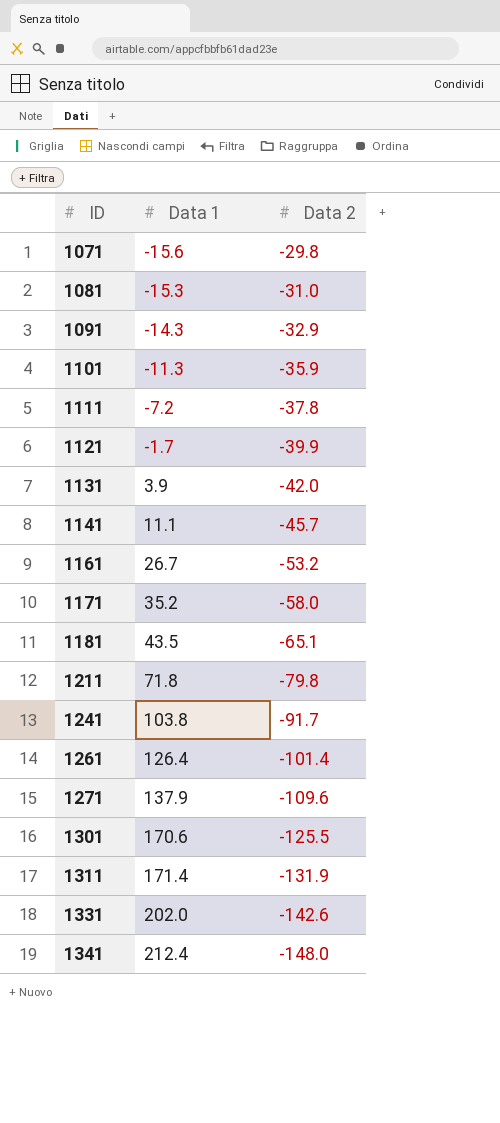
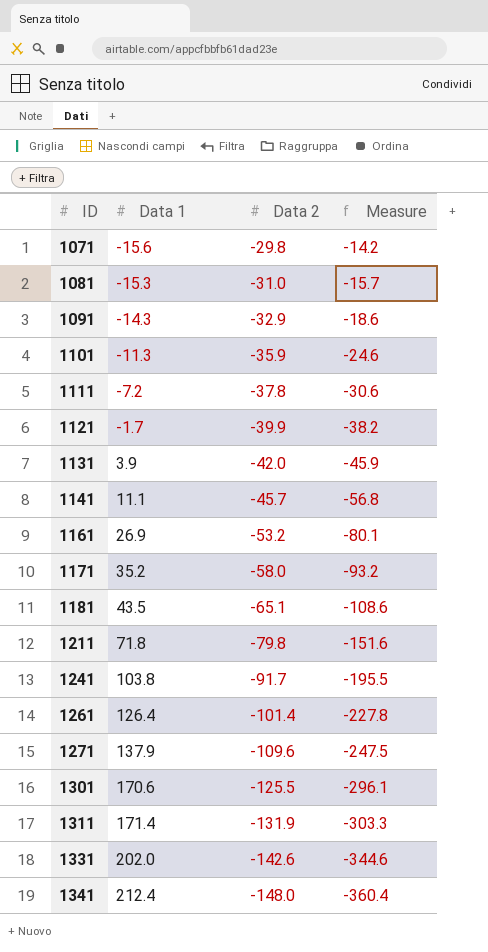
column Measure | formula: none -> [Data 2] - [Data 1]
1161 | Data 1: 26.7 -> 26.9

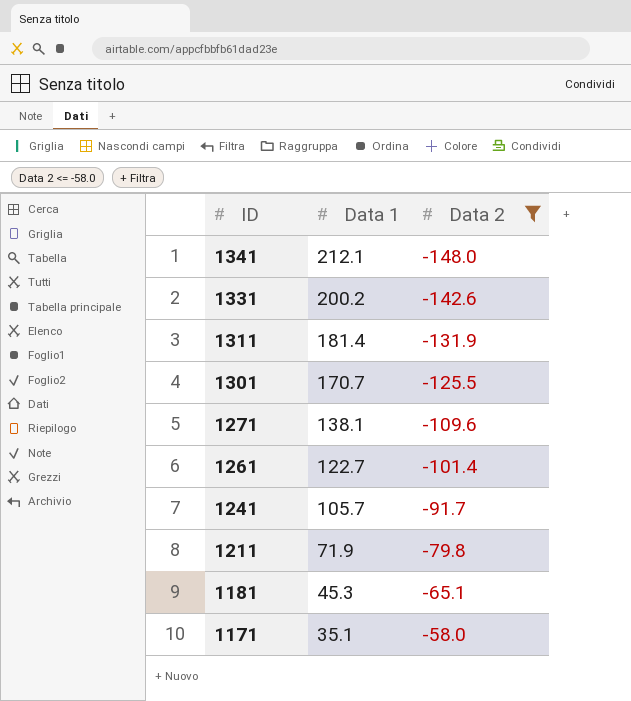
filter: none -> Data 2 <= -58.0
row order: ID ascending -> ID descending
column Measure | formula: [Data 2] - [Data 1] -> none
1341 | Data 1: 212.4 -> 212.1
1331 | Data 1: 202.0 -> 200.2
1311 | Data 1: 171.4 -> 181.4
1301 | Data 1: 170.6 -> 170.7
1271 | Data 1: 137.9 -> 138.1
1261 | Data 1: 126.4 -> 122.7
1241 | Data 1: 103.8 -> 105.7
1211 | Data 1: 71.8 -> 71.9
1181 | Data 1: 43.5 -> 45.3
1171 | Data 1: 35.2 -> 35.1

